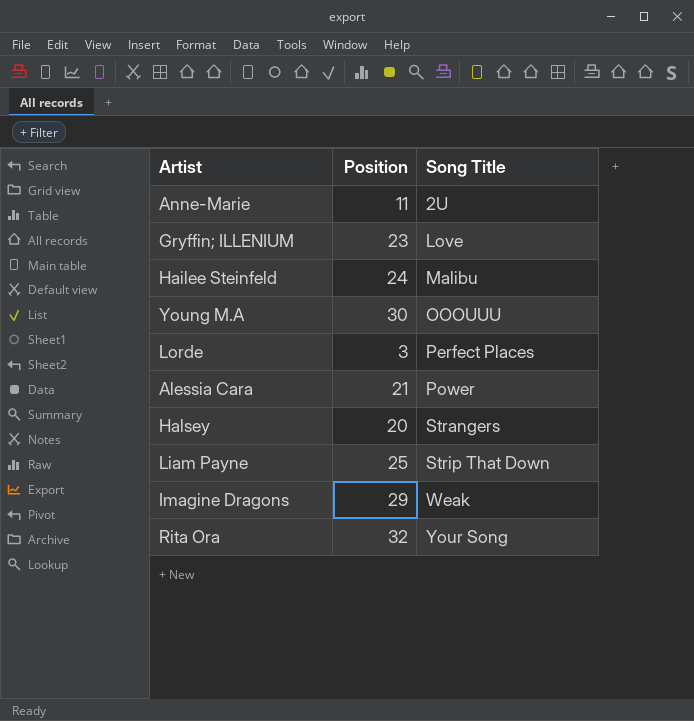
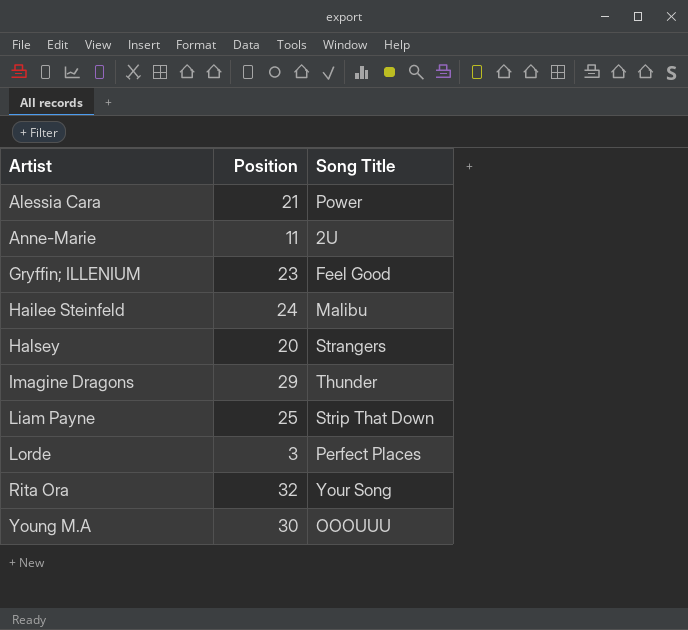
row order: Song Title ascending -> Artist ascending
Gryffin; ILLENIUM | Song Title: Love -> Feel Good
Imagine Dragons | Song Title: Weak -> Thunder

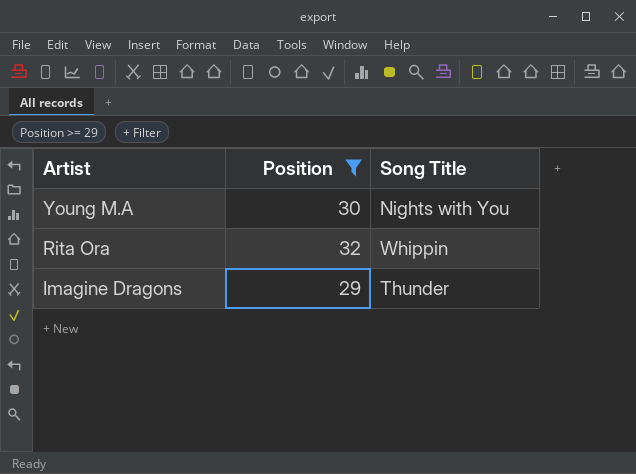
filter: none -> Position >= 29
row order: Artist ascending -> Artist descending
Young M.A | Song Title: OOOUUU -> Nights with You
Rita Ora | Song Title: Your Song -> Whippin

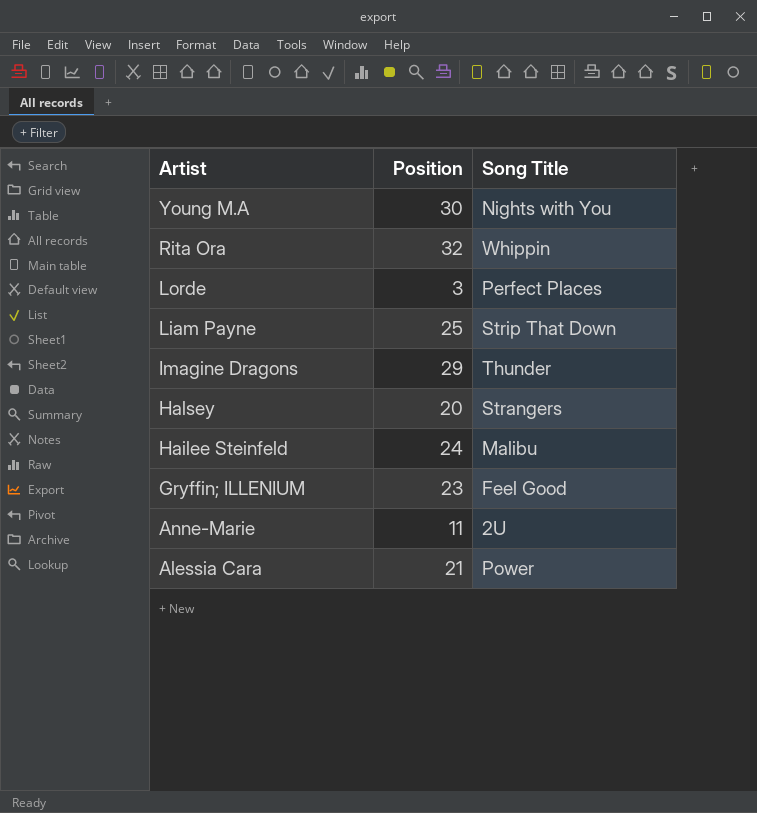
filter: Position >= 29 -> none

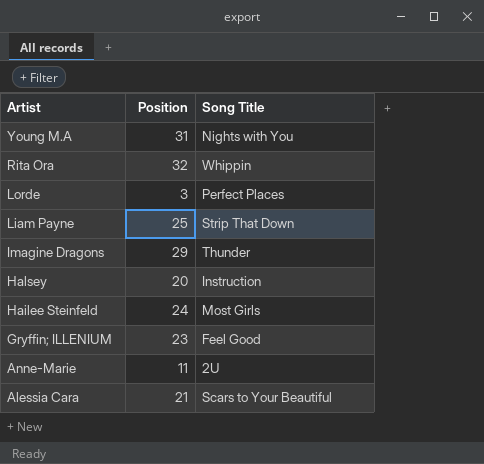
Young M.A | Position: 30 -> 31
Halsey | Song Title: Strangers -> Instruction
Hailee Steinfeld | Song Title: Malibu -> Most Girls
Alessia Cara | Song Title: Power -> Scars to Your Beautiful

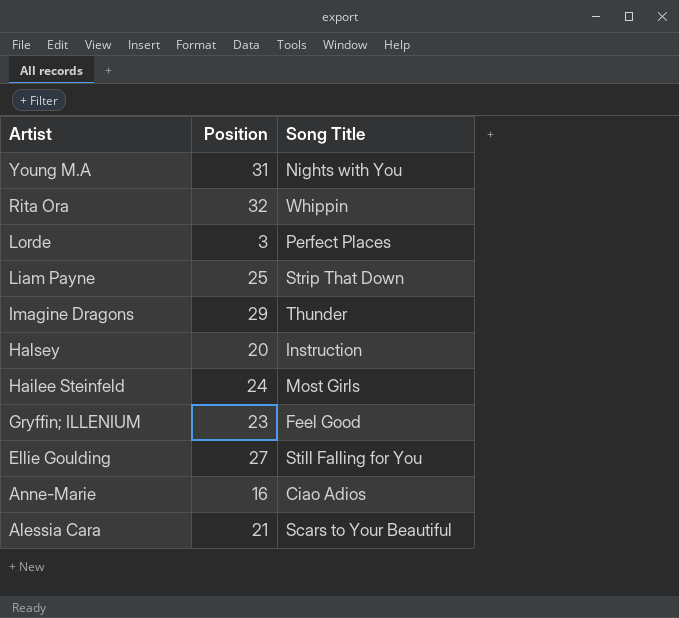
row Ellie Goulding: none -> 27 | Still Falling for You
Anne-Marie | Position: 11 -> 16
Anne-Marie | Song Title: 2U -> Ciao Adios

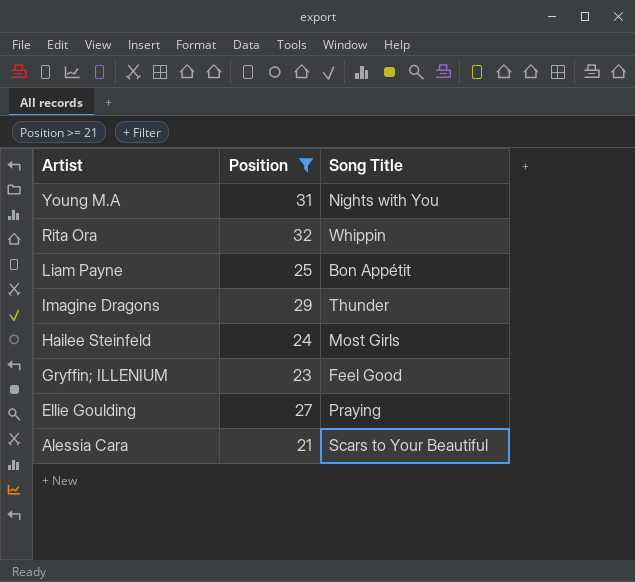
filter: none -> Position >= 21
Liam Payne | Song Title: Strip That Down -> Bon Appétit
Ellie Goulding | Song Title: Still Falling for You -> Praying

